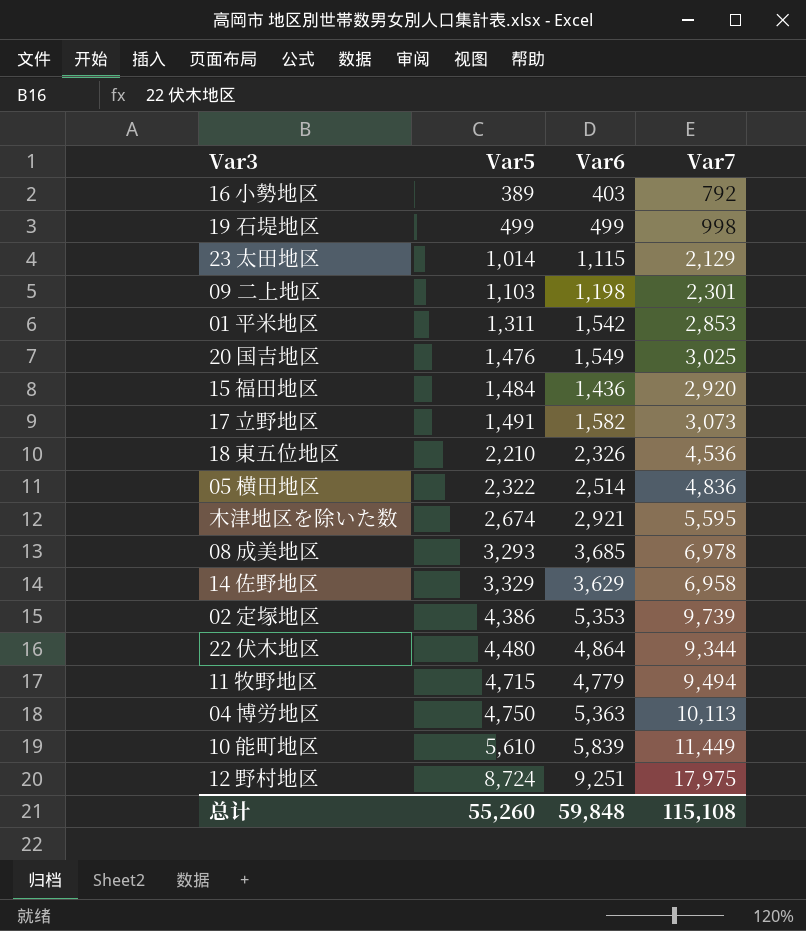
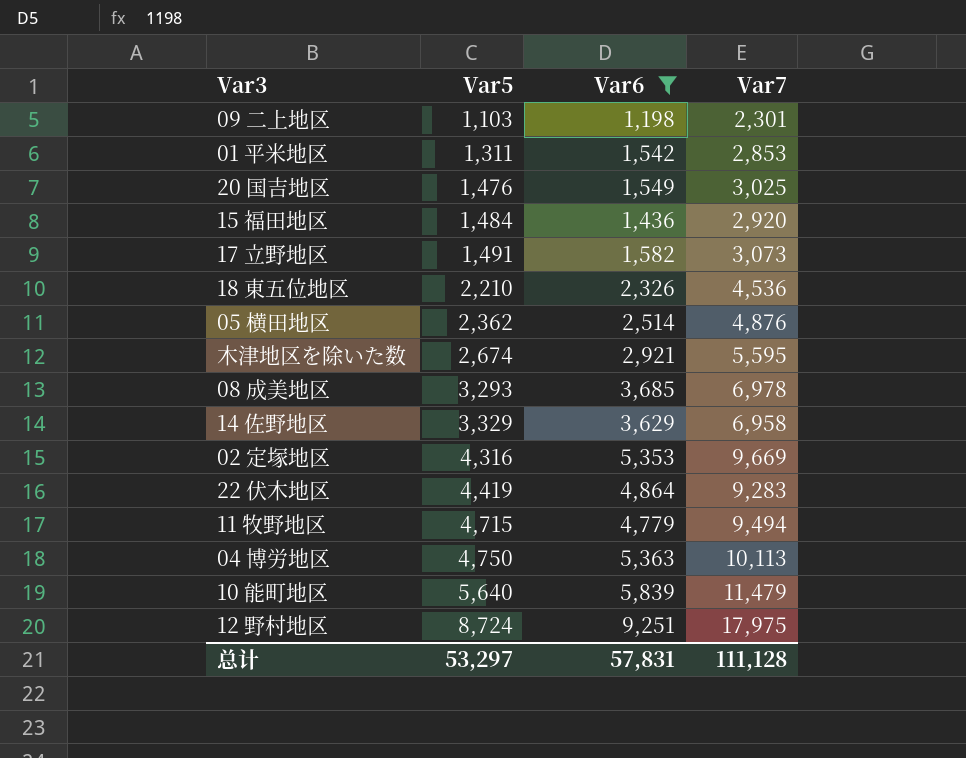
filter: none -> Var6 >= 1,198
05 横田地区 | Var5: 2,322 -> 2,362
05 横田地区 | Var7: 4,836 -> 4,876
02 定塚地区 | Var5: 4,386 -> 4,316
02 定塚地区 | Var7: 9,739 -> 9,669
22 伏木地区 | Var5: 4,480 -> 4,419
22 伏木地区 | Var7: 9,344 -> 9,283
10 能町地区 | Var5: 5,610 -> 5,640
10 能町地区 | Var7: 11,449 -> 11,479
总计 | Var5: 55,260 -> 53,297
总计 | Var6: 59,848 -> 57,831
总计 | Var7: 115,108 -> 111,128

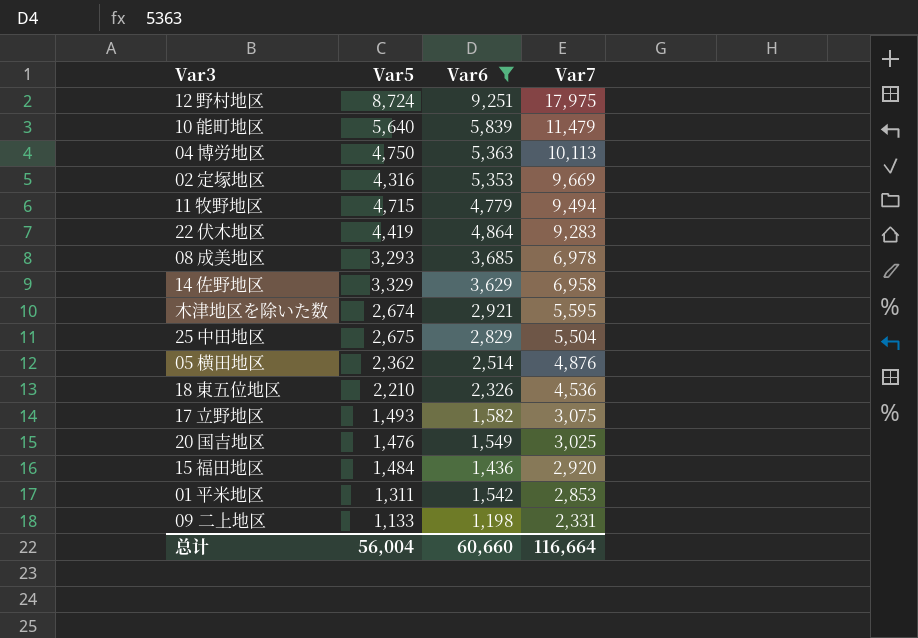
row order: Var5 ascending -> Var7 descending
row 25 中田地区: none -> 2,675 | 2,829 | 5,504
17 立野地区 | Var5: 1,491 -> 1,493
17 立野地区 | Var7: 3,073 -> 3,075
09 二上地区 | Var5: 1,103 -> 1,133
09 二上地区 | Var7: 2,301 -> 2,331
总计 | Var5: 53,297 -> 56,004
总计 | Var6: 57,831 -> 60,660
总计 | Var7: 111,128 -> 116,664

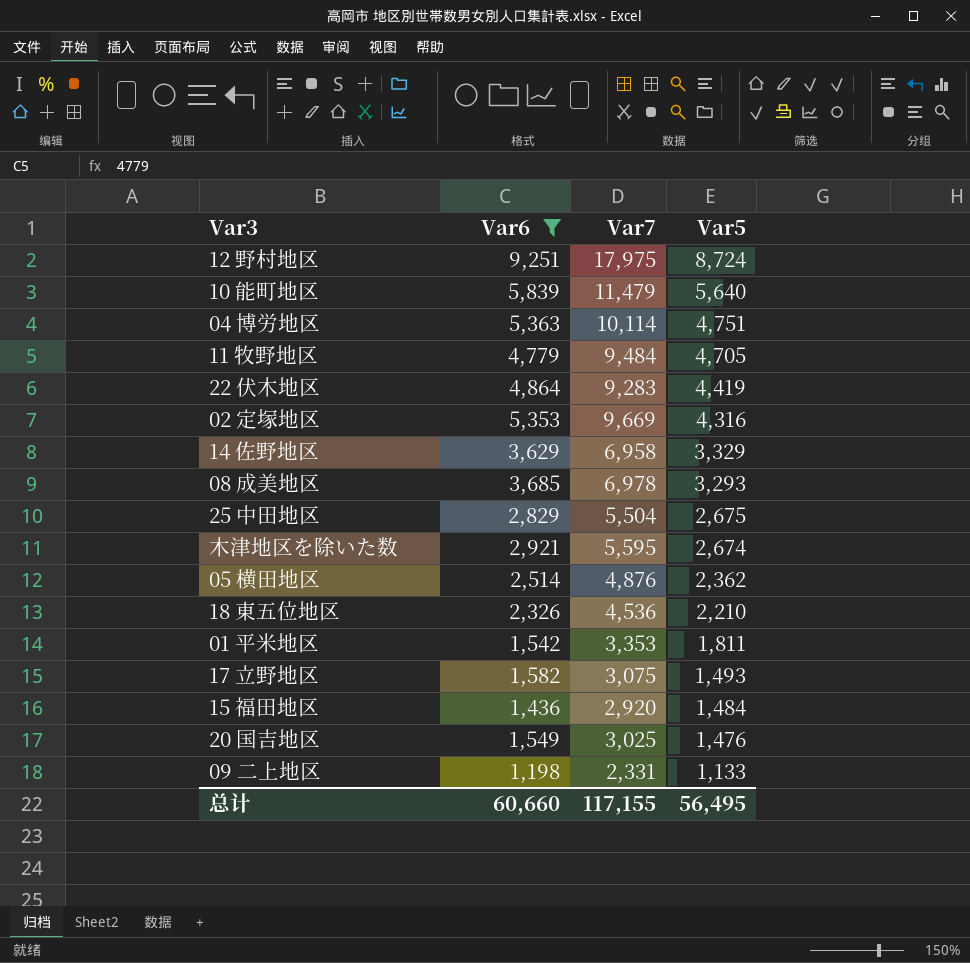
row order: Var7 descending -> Var5 descending
column Var5 | position: 2 -> 4
04 博労地区 | Var7: 10,113 -> 10,114
04 博労地区 | Var5: 4,750 -> 4,751
11 牧野地区 | Var7: 9,494 -> 9,484
11 牧野地区 | Var5: 4,715 -> 4,705
01 平米地区 | Var7: 2,853 -> 3,353
01 平米地区 | Var5: 1,311 -> 1,811
总计 | Var7: 116,664 -> 117,155
总计 | Var5: 56,004 -> 56,495

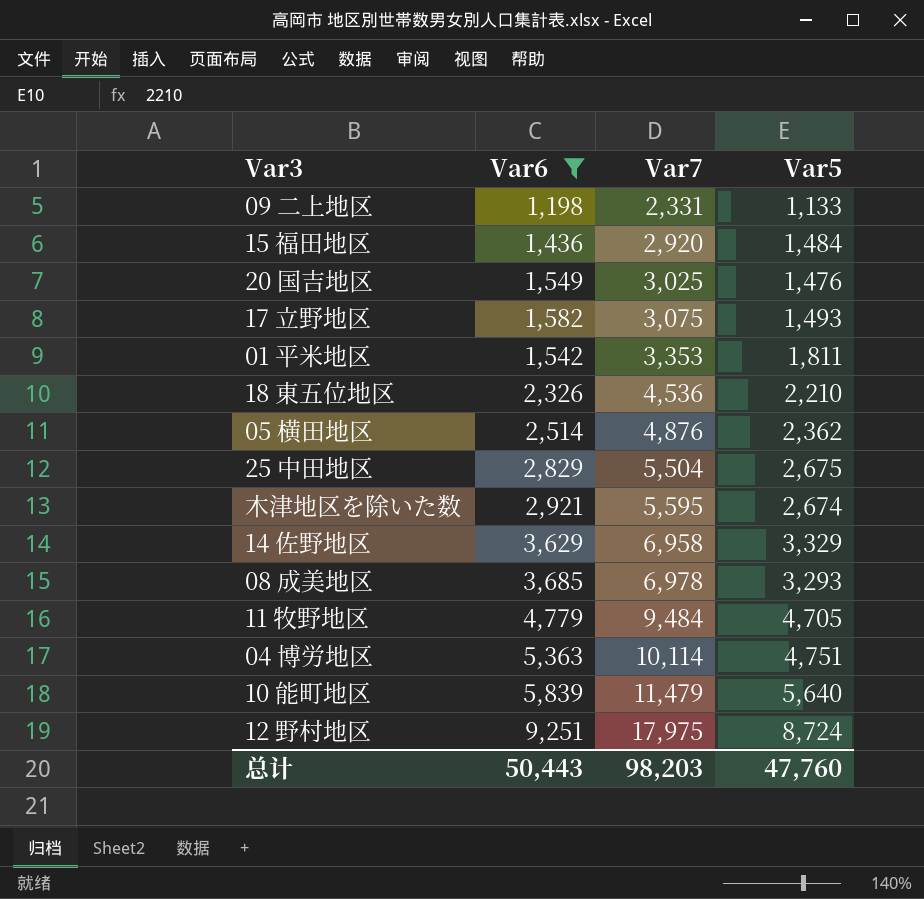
row order: Var5 descending -> Var7 ascending
row 22 伏木地区: 4,864 | 9,283 | 4,419 -> none
row 02 定塚地区: 5,353 | 9,669 | 4,316 -> none
总计 | Var6: 60,660 -> 50,443
总计 | Var7: 117,155 -> 98,203
总计 | Var5: 56,495 -> 47,760

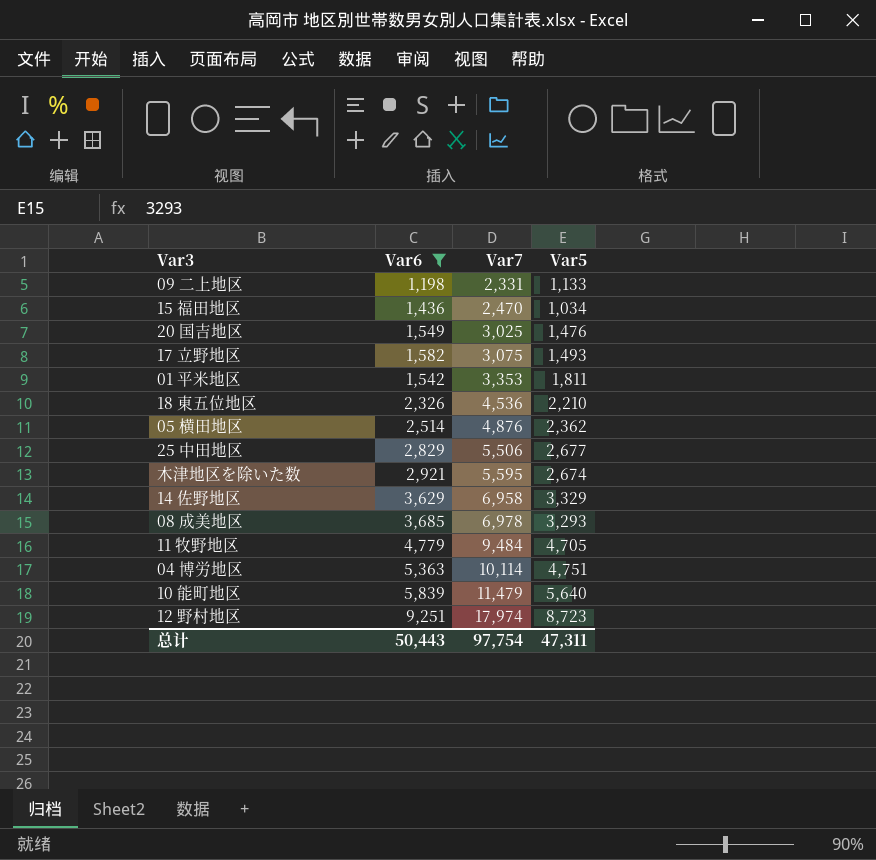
15 福田地区 | Var7: 2,920 -> 2,470
15 福田地区 | Var5: 1,484 -> 1,034
25 中田地区 | Var7: 5,504 -> 5,506
25 中田地区 | Var5: 2,675 -> 2,677
12 野村地区 | Var7: 17,975 -> 17,974
12 野村地区 | Var5: 8,724 -> 8,723
总计 | Var7: 98,203 -> 97,754
总计 | Var5: 47,760 -> 47,311

